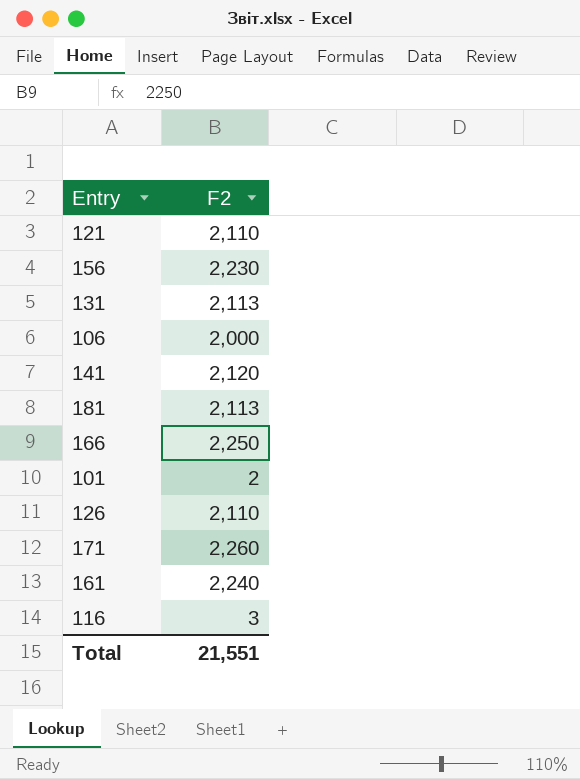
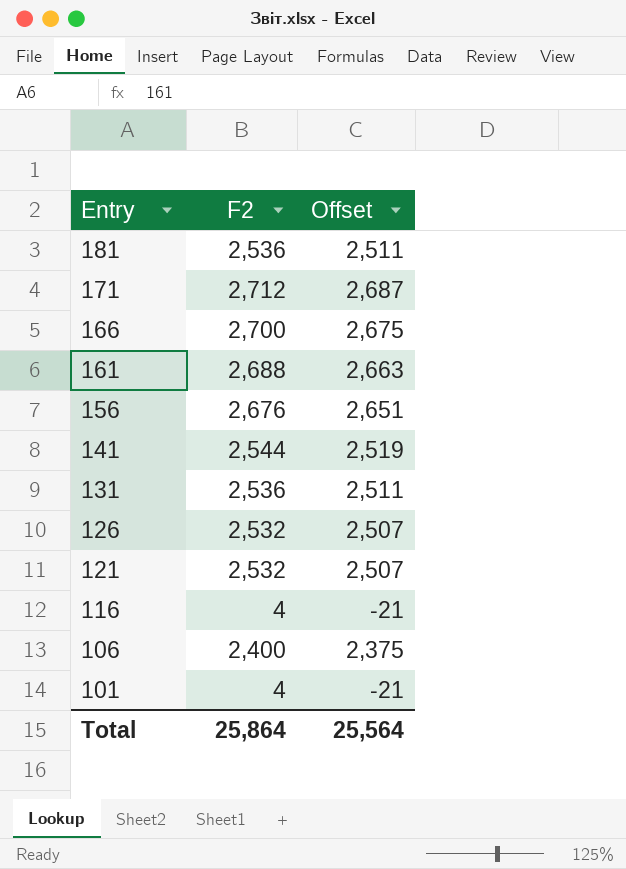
row order: none -> Entry descending
column Offset | formula: none -> [F2] - 25
181 | F2: 2,113 -> 2,536
171 | F2: 2,260 -> 2,712
166 | F2: 2,250 -> 2,700
161 | F2: 2,240 -> 2,688
156 | F2: 2,230 -> 2,676
141 | F2: 2,120 -> 2,544
131 | F2: 2,113 -> 2,536
126 | F2: 2,110 -> 2,532
121 | F2: 2,110 -> 2,532
116 | F2: 3 -> 4
106 | F2: 2,000 -> 2,400
101 | F2: 2 -> 4
Total | F2: 21,551 -> 25,864

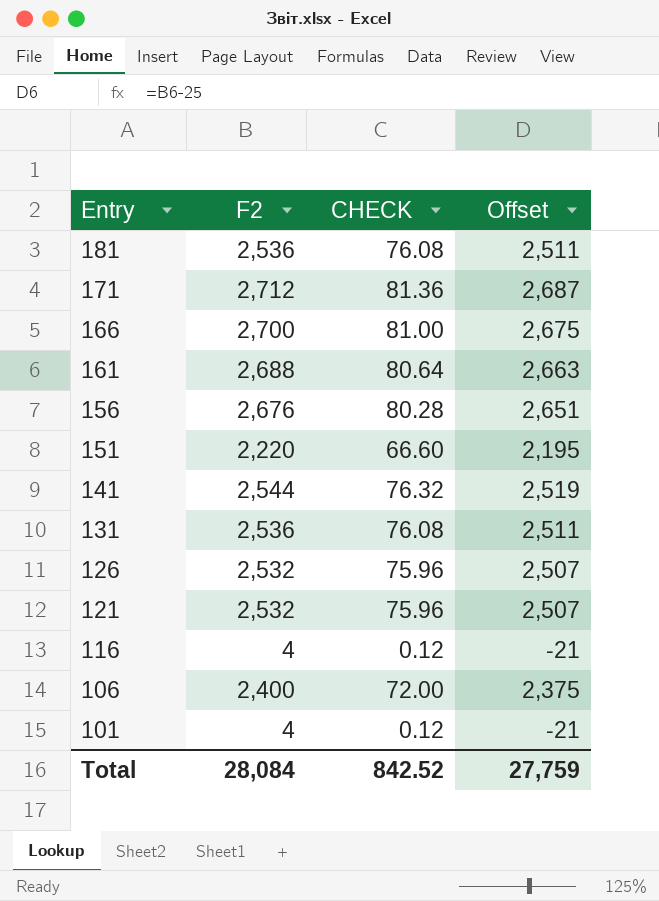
column CHECK | formula: none -> [F2] * 0.03
row 151: none -> 2,220 | 66.60 | 2,195
Total | F2: 25,864 -> 28,084
Total | Offset: 25,564 -> 27,759

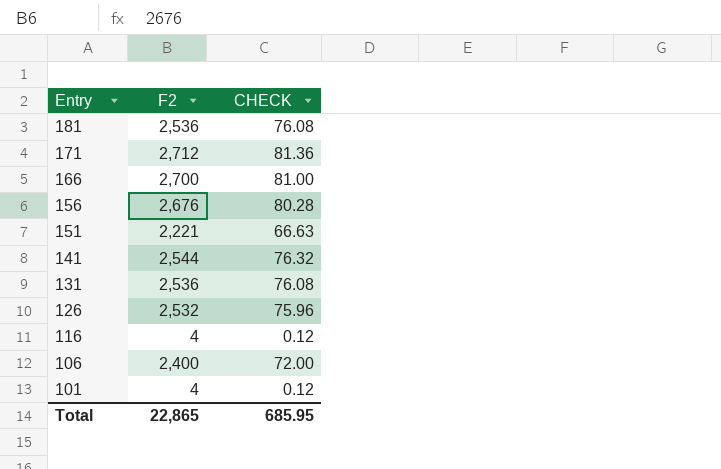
column Offset | formula: [F2] - 25 -> none
row 161: 2,688 | 80.64 | 2,663 -> none
row 121: 2,532 | 75.96 | 2,507 -> none
151 | F2: 2,220 -> 2,221
151 | CHECK: 66.60 -> 66.63
Total | F2: 28,084 -> 22,865
Total | CHECK: 842.52 -> 685.95

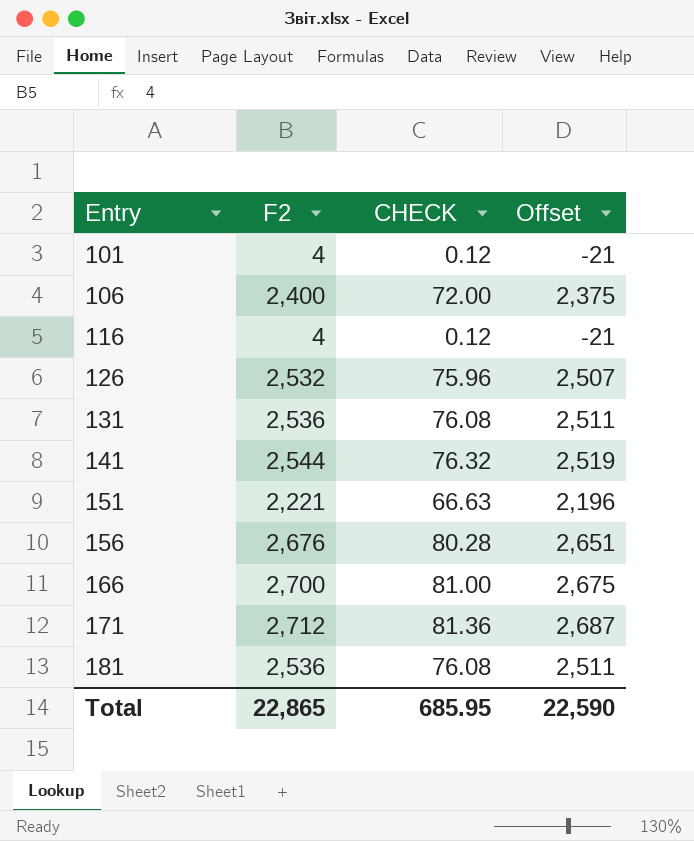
row order: Entry descending -> Entry ascending
column Offset | formula: none -> [F2] - 25

